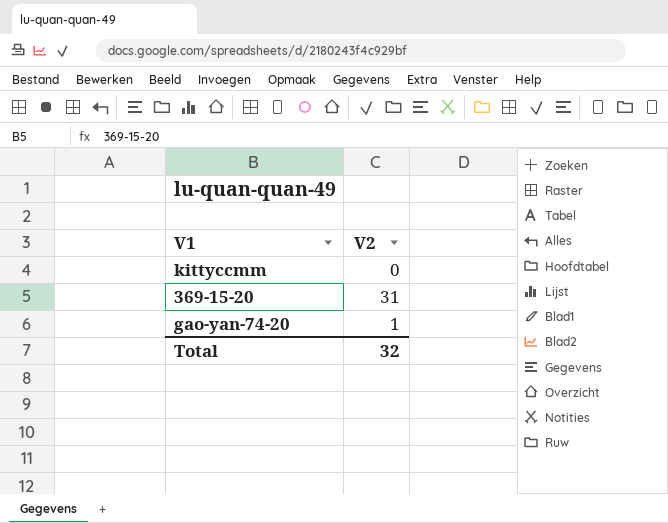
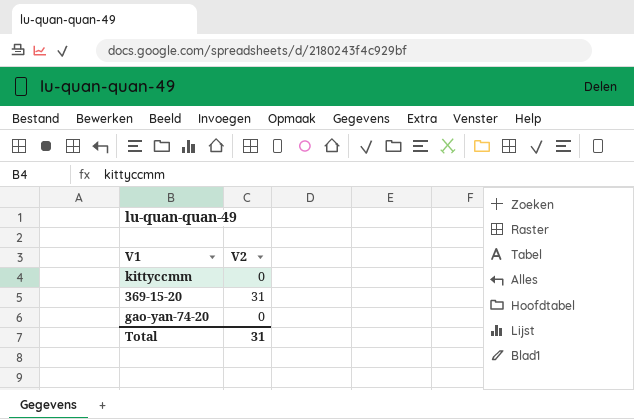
gao-yan-74-20 | V2: 1 -> 0
Total | V2: 32 -> 31

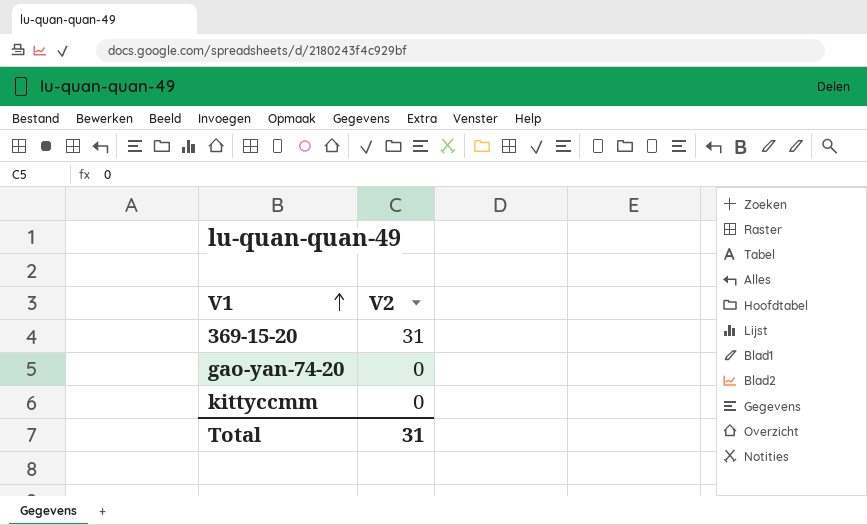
row order: none -> V1 ascending

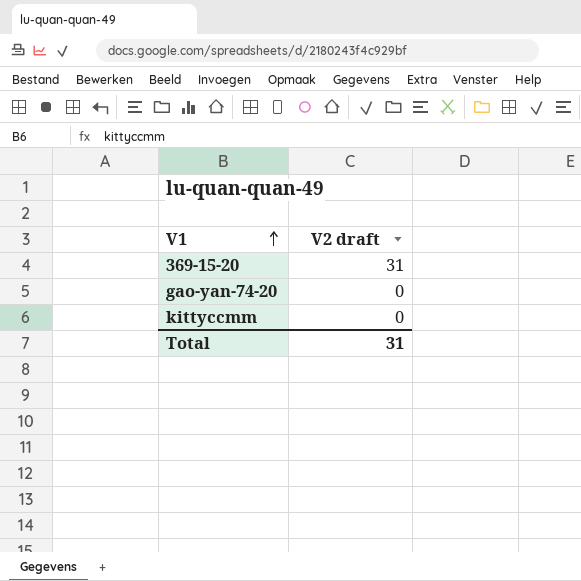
column name: V2 -> V2 draft

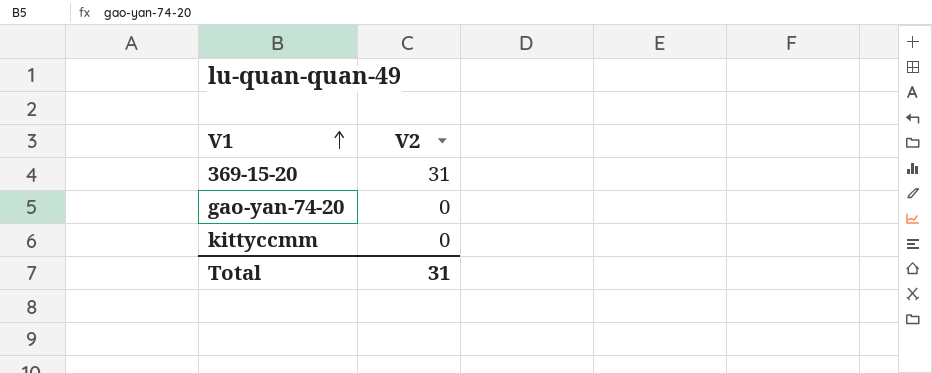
column name: V2 draft -> V2

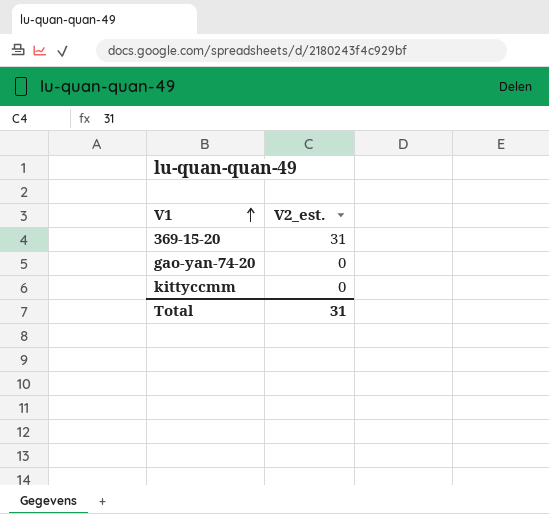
column name: V2 -> V2_est.

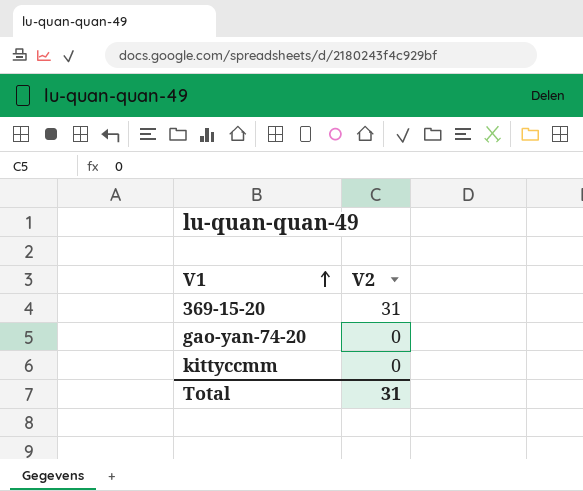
column name: V2_est. -> V2

